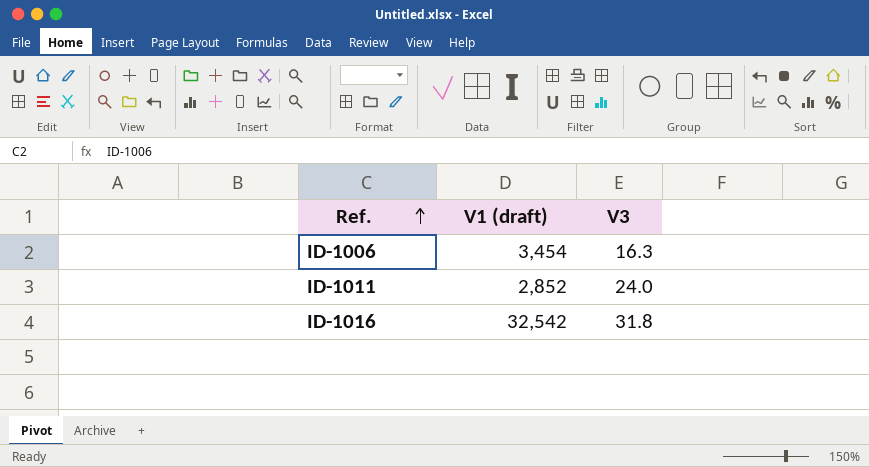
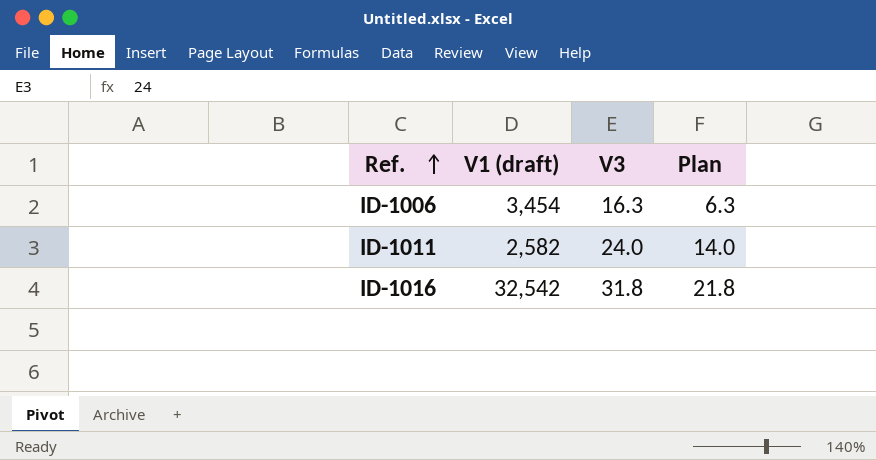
column Plan | formula: none -> [V3] - 10
ID-1011 | V1 (draft): 2,852 -> 2,582

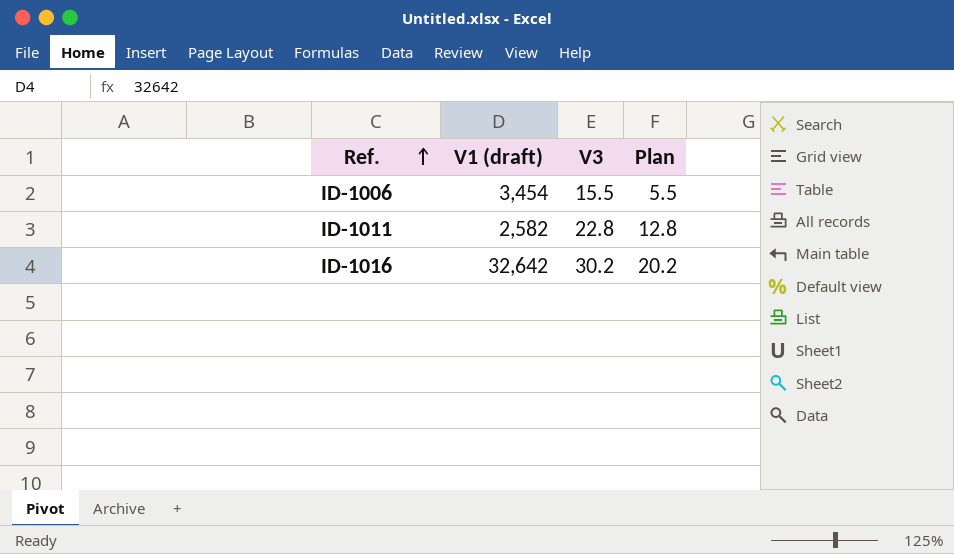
ID-1006 | V3: 16.3 -> 15.5
ID-1006 | Plan: 6.3 -> 5.5
ID-1011 | V3: 24.0 -> 22.8
ID-1011 | Plan: 14.0 -> 12.8
ID-1016 | V1 (draft): 32,542 -> 32,642
ID-1016 | V3: 31.8 -> 30.2
ID-1016 | Plan: 21.8 -> 20.2

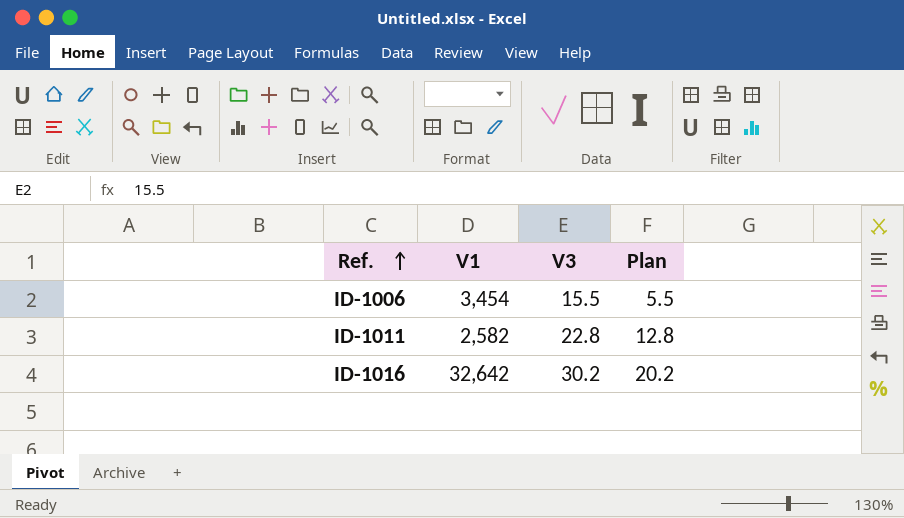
column name: V1 (draft) -> V1

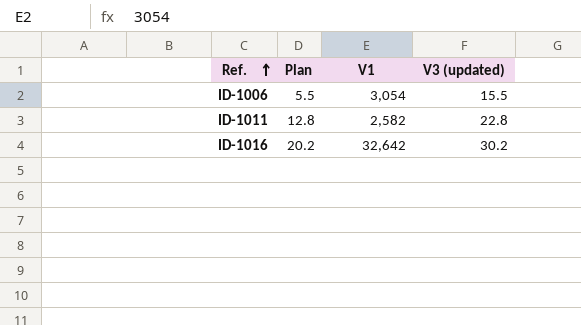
column Plan | position: 4 -> 2
column name: V3 -> V3 (updated)
ID-1006 | V1: 3,454 -> 3,054

